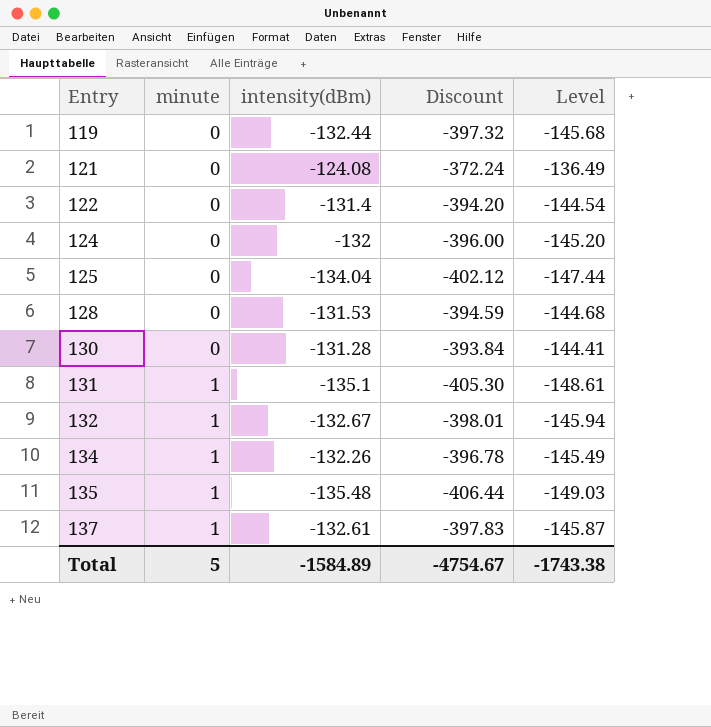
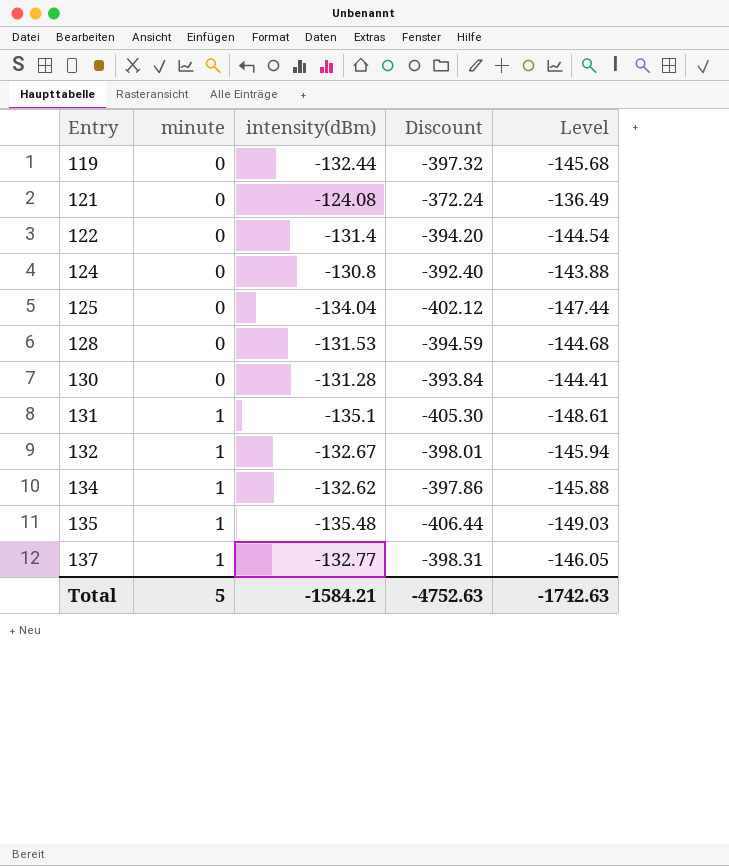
124 | intensity(dBm): -132 -> -130.8
124 | Discount: -396.00 -> -392.40
124 | Level: -145.20 -> -143.88
134 | intensity(dBm): -132.26 -> -132.62
134 | Discount: -396.78 -> -397.86
134 | Level: -145.49 -> -145.88
137 | intensity(dBm): -132.61 -> -132.77
137 | Discount: -397.83 -> -398.31
137 | Level: -145.87 -> -146.05
Total | intensity(dBm): -1584.89 -> -1584.21
Total | Discount: -4754.67 -> -4752.63
Total | Level: -1743.38 -> -1742.63

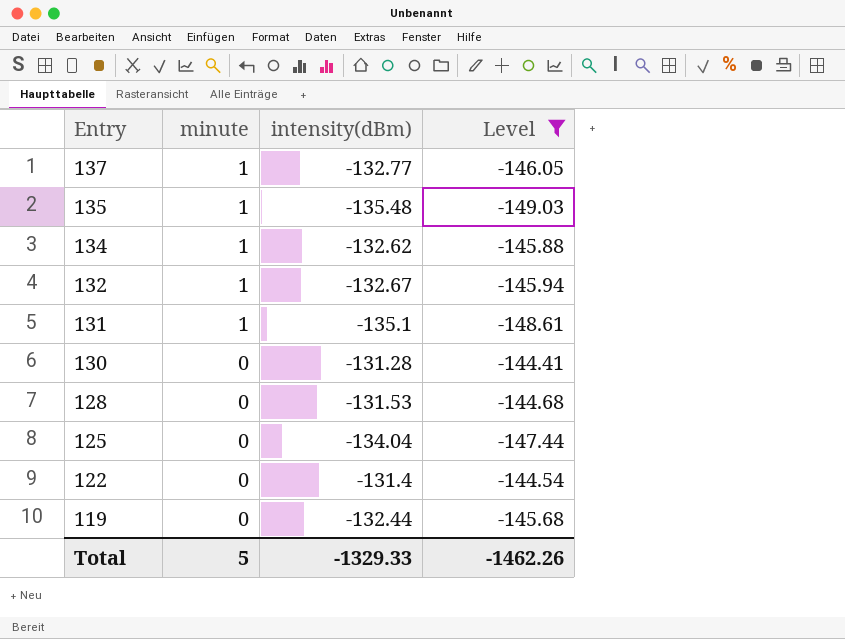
filter: none -> Level <= -144.41
row order: Entry ascending -> Entry descending
column Discount | formula: [intensity(dBm)] * 3 -> none
Total | intensity(dBm): -1584.21 -> -1329.33
Total | Level: -1742.63 -> -1462.26

